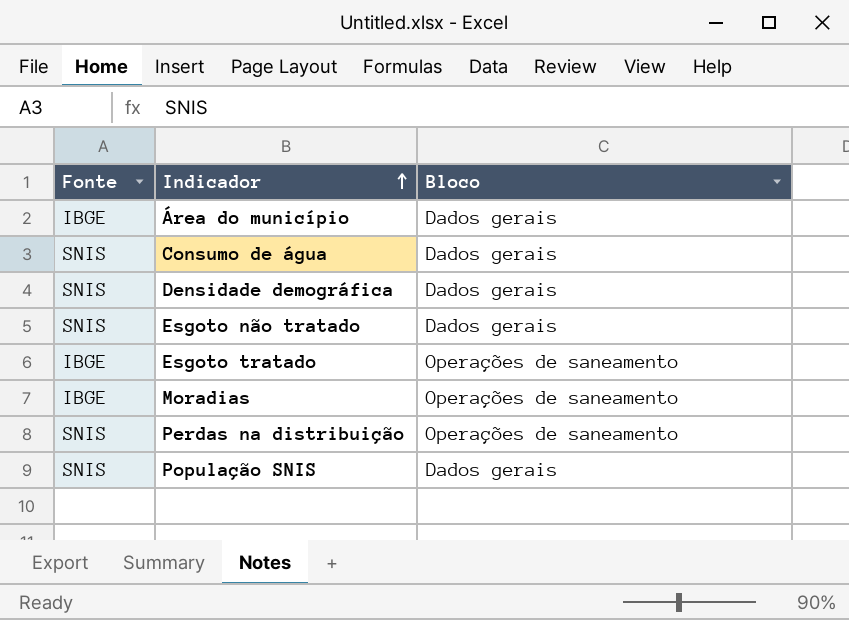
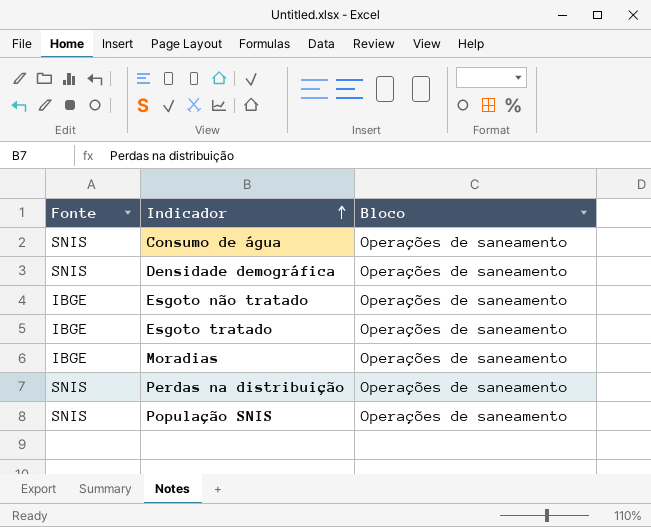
row Área do município: IBGE | Dados gerais -> none
Consumo de água | Bloco: Dados gerais -> Operações de saneamento
Densidade demográfica | Bloco: Dados gerais -> Operações de saneamento
Esgoto não tratado | Fonte: SNIS -> IBGE
Esgoto não tratado | Bloco: Dados gerais -> Operações de saneamento
População SNIS | Bloco: Dados gerais -> Operações de saneamento

